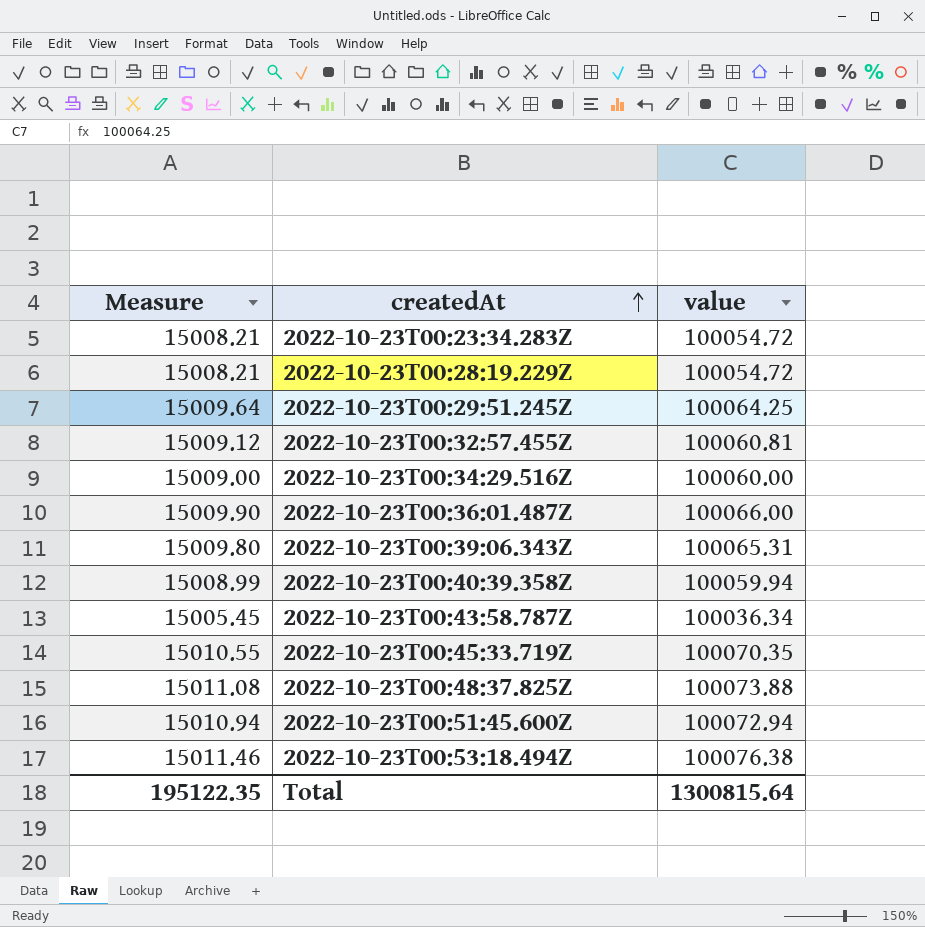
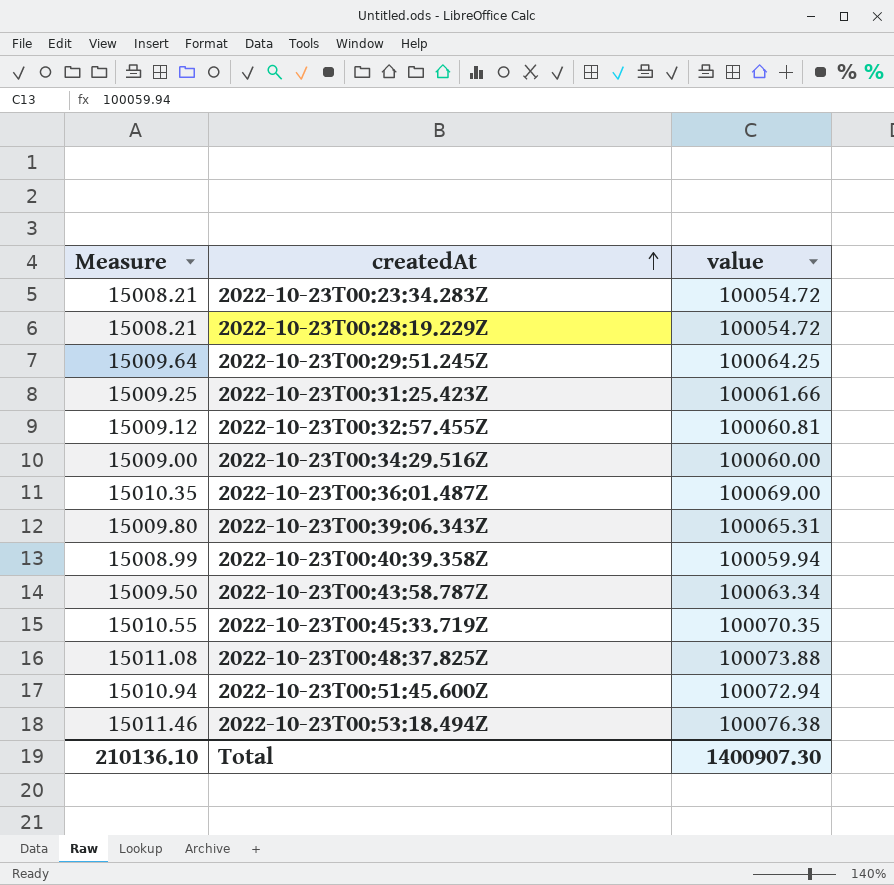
row 2022-10-23T00:31:25.423Z: none -> 15009.25 | 100061.66
2022-10-23T00:36:01.487Z | Measure: 15009.90 -> 15010.35
2022-10-23T00:36:01.487Z | value: 100066.00 -> 100069.00
2022-10-23T00:43:58.787Z | Measure: 15005.45 -> 15009.50
2022-10-23T00:43:58.787Z | value: 100036.34 -> 100063.34
Total | Measure: 195122.35 -> 210136.10
Total | value: 1300815.64 -> 1400907.30

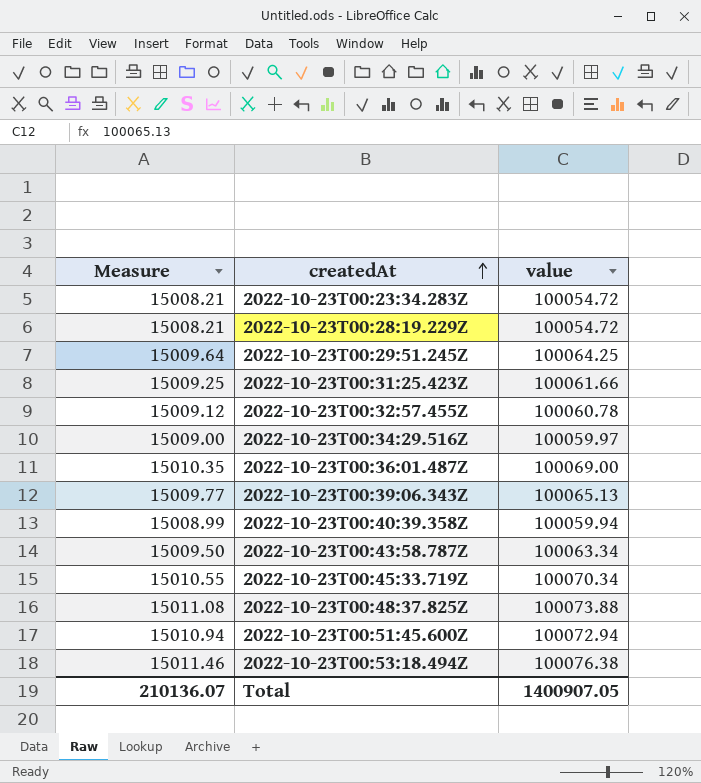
2022-10-23T00:32:57.455Z | value: 100060.81 -> 100060.78
2022-10-23T00:34:29.516Z | value: 100060.00 -> 100059.97
2022-10-23T00:39:06.343Z | Measure: 15009.80 -> 15009.77
2022-10-23T00:39:06.343Z | value: 100065.31 -> 100065.13
2022-10-23T00:45:33.719Z | value: 100070.35 -> 100070.34
Total | Measure: 210136.10 -> 210136.07
Total | value: 1400907.30 -> 1400907.05

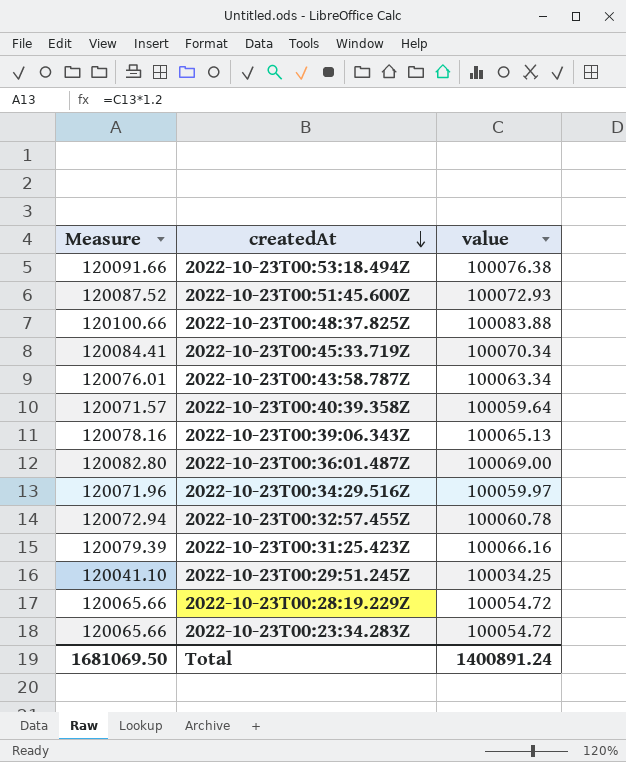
row order: createdAt ascending -> createdAt descending
column Measure | formula: [value] * 0.15 -> [value] * 1.2
2022-10-23T00:51:45.600Z | value: 100072.94 -> 100072.93
2022-10-23T00:48:37.825Z | value: 100073.88 -> 100083.88
2022-10-23T00:40:39.358Z | value: 100059.94 -> 100059.64
2022-10-23T00:31:25.423Z | value: 100061.66 -> 100066.16
2022-10-23T00:29:51.245Z | value: 100064.25 -> 100034.25
Total | Measure: 210136.07 -> 1681069.50
Total | value: 1400907.05 -> 1400891.24

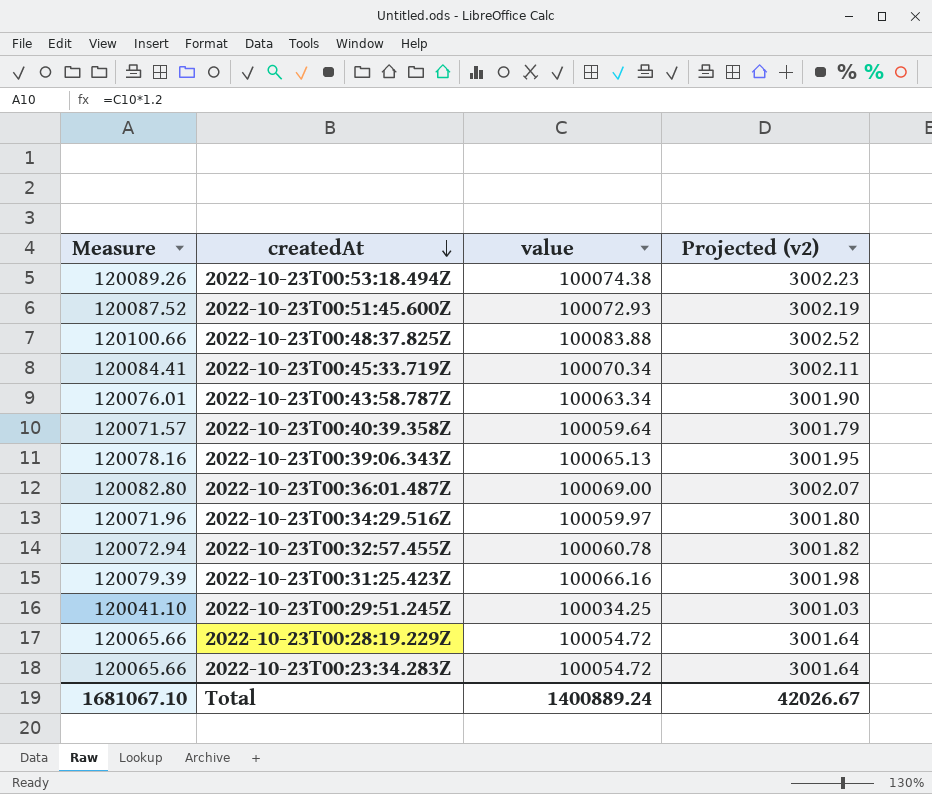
column Projected (v2) | formula: none -> [value] * 0.03
2022-10-23T00:53:18.494Z | Measure: 120091.66 -> 120089.26
2022-10-23T00:53:18.494Z | value: 100076.38 -> 100074.38
Total | Measure: 1681069.50 -> 1681067.10
Total | value: 1400891.24 -> 1400889.24

